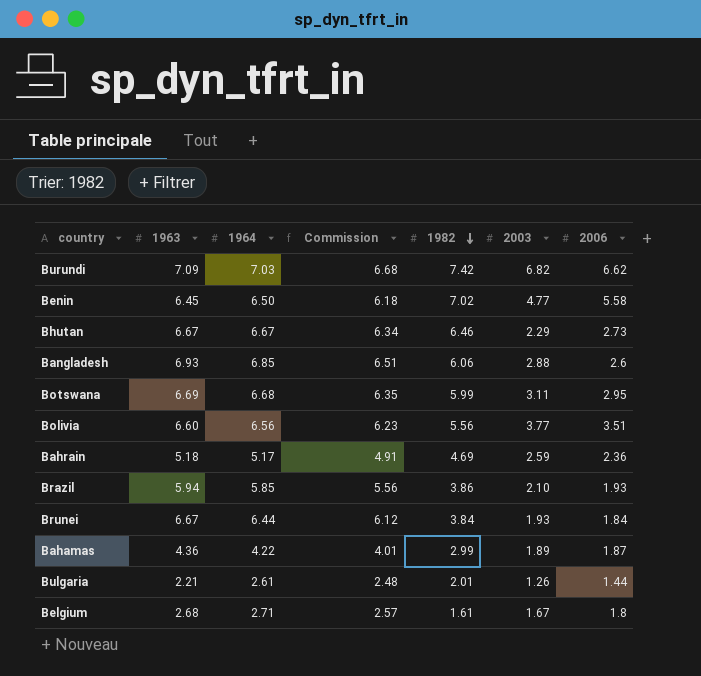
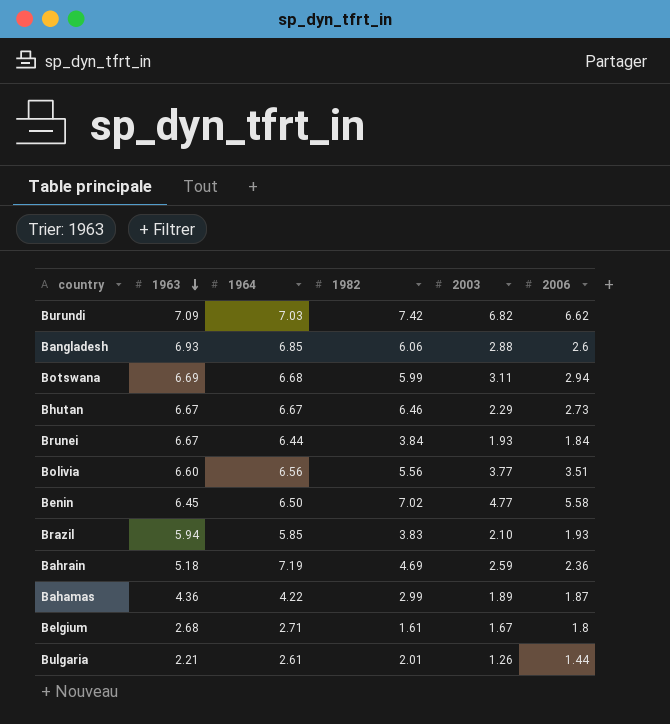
row order: 1982 descending -> 1963 descending
column Commission | formula: [1964] * 0.95 -> none
Botswana | 2006: 2.95 -> 2.94
Brazil | 1982: 3.86 -> 3.83
Bahrain | 1964: 5.17 -> 7.19

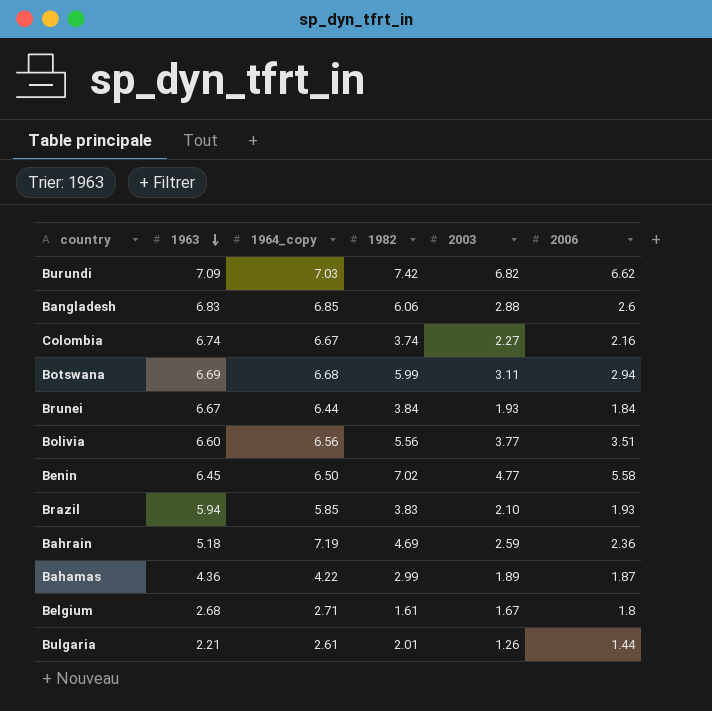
column name: 1964 -> 1964_copy
row Bhutan: 6.67 | 6.67 | 6.46 | 2.29 | 2.73 -> none
Bangladesh | 1963: 6.93 -> 6.83
row Colombia: none -> 6.74 | 6.67 | 3.74 | 2.27 | 2.16

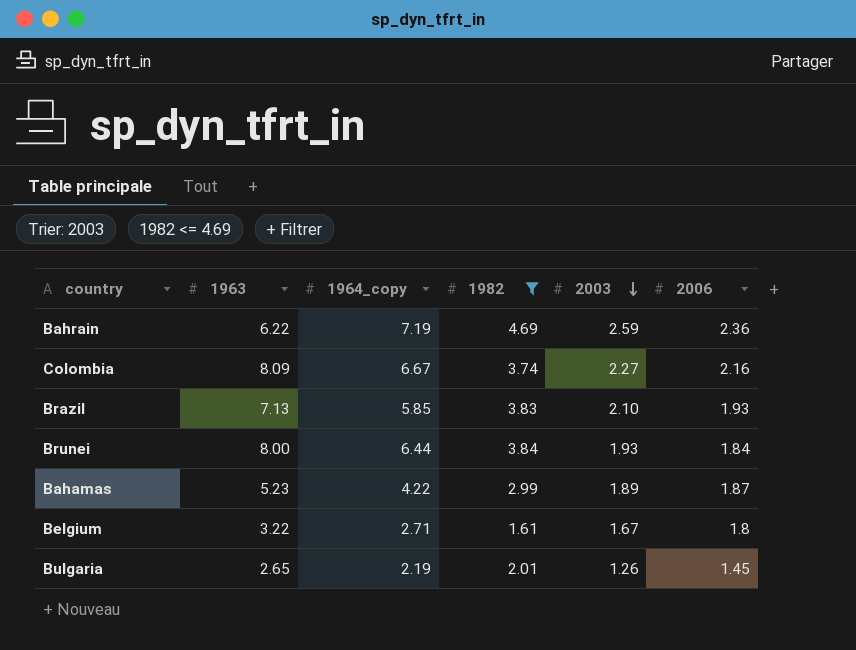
filter: none -> 1982 <= 4.69
row order: 1963 descending -> 2003 descending
Bahrain | 1963: 5.18 -> 6.22
Colombia | 1963: 6.74 -> 8.09
Brazil | 1963: 5.94 -> 7.13
Brunei | 1963: 6.67 -> 8.00
Bahamas | 1963: 4.36 -> 5.23
Belgium | 1963: 2.68 -> 3.22
Bulgaria | 1963: 2.21 -> 2.65
Bulgaria | 1964_copy: 2.61 -> 2.19
Bulgaria | 2006: 1.44 -> 1.45

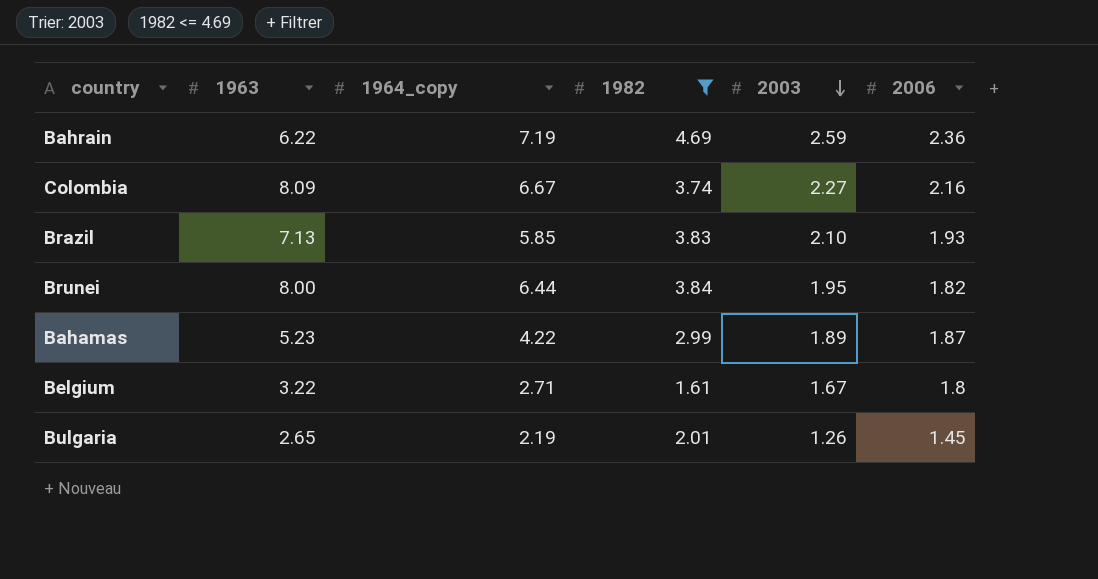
Brunei | 2003: 1.93 -> 1.95
Brunei | 2006: 1.84 -> 1.82

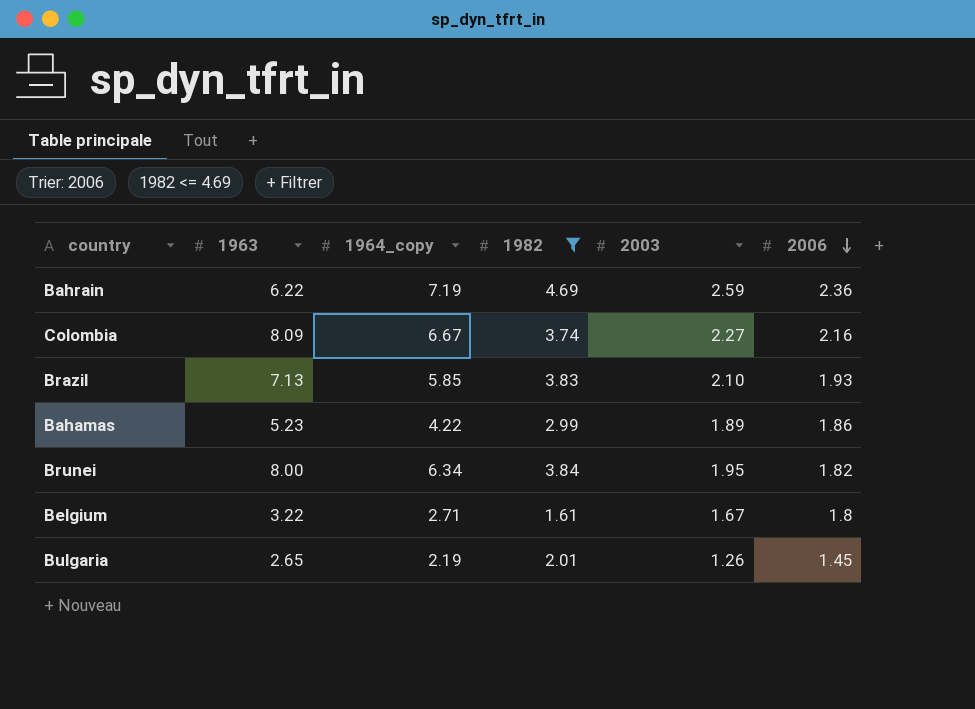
row order: 2003 descending -> 2006 descending
Bahamas | 2006: 1.87 -> 1.86
Brunei | 1964_copy: 6.44 -> 6.34

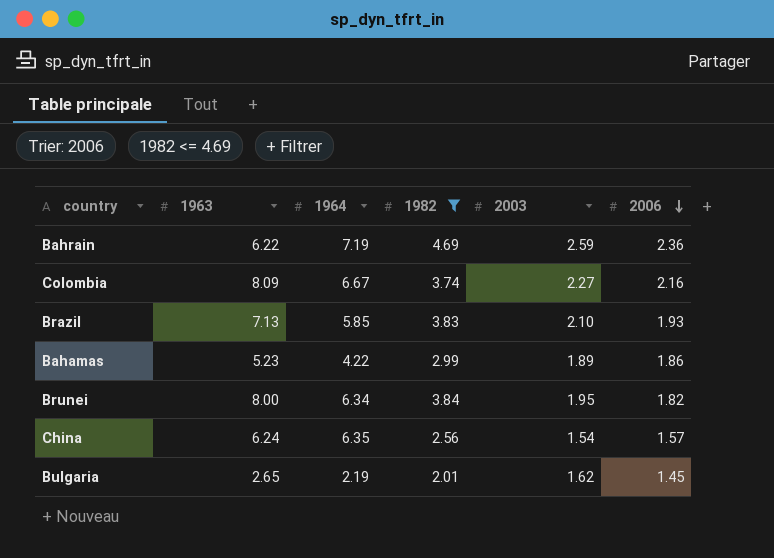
column name: 1964_copy -> 1964
row Belgium: 3.22 | 2.71 | 1.61 | 1.67 | 1.8 -> none
row China: none -> 6.24 | 6.35 | 2.56 | 1.54 | 1.57
Bulgaria | 2003: 1.26 -> 1.62

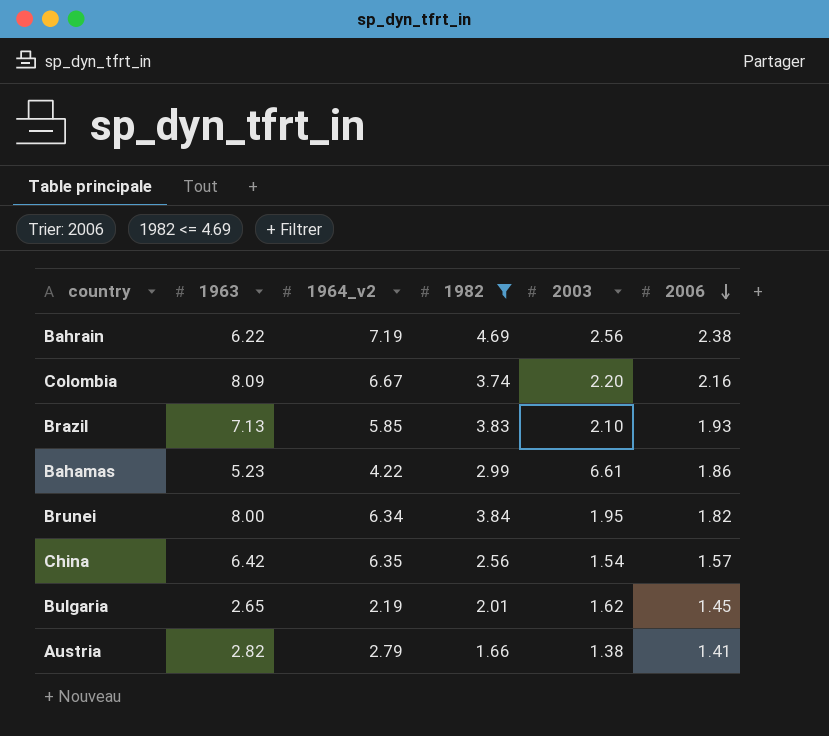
column name: 1964 -> 1964_v2
Bahrain | 2003: 2.59 -> 2.56
Bahrain | 2006: 2.36 -> 2.38
Colombia | 2003: 2.27 -> 2.20
Bahamas | 2003: 1.89 -> 6.61
China | 1963: 6.24 -> 6.42
row Austria: none -> 2.82 | 2.79 | 1.66 | 1.38 | 1.41

